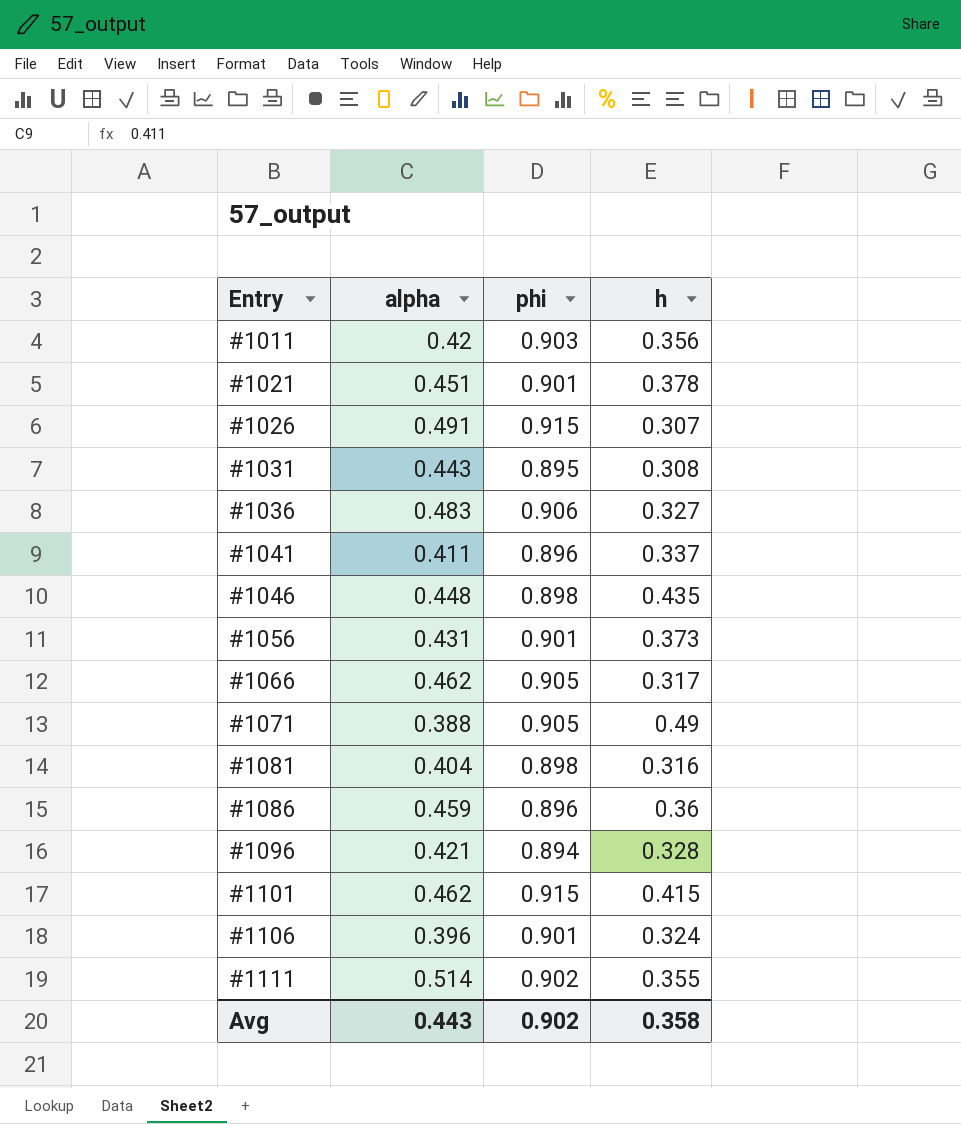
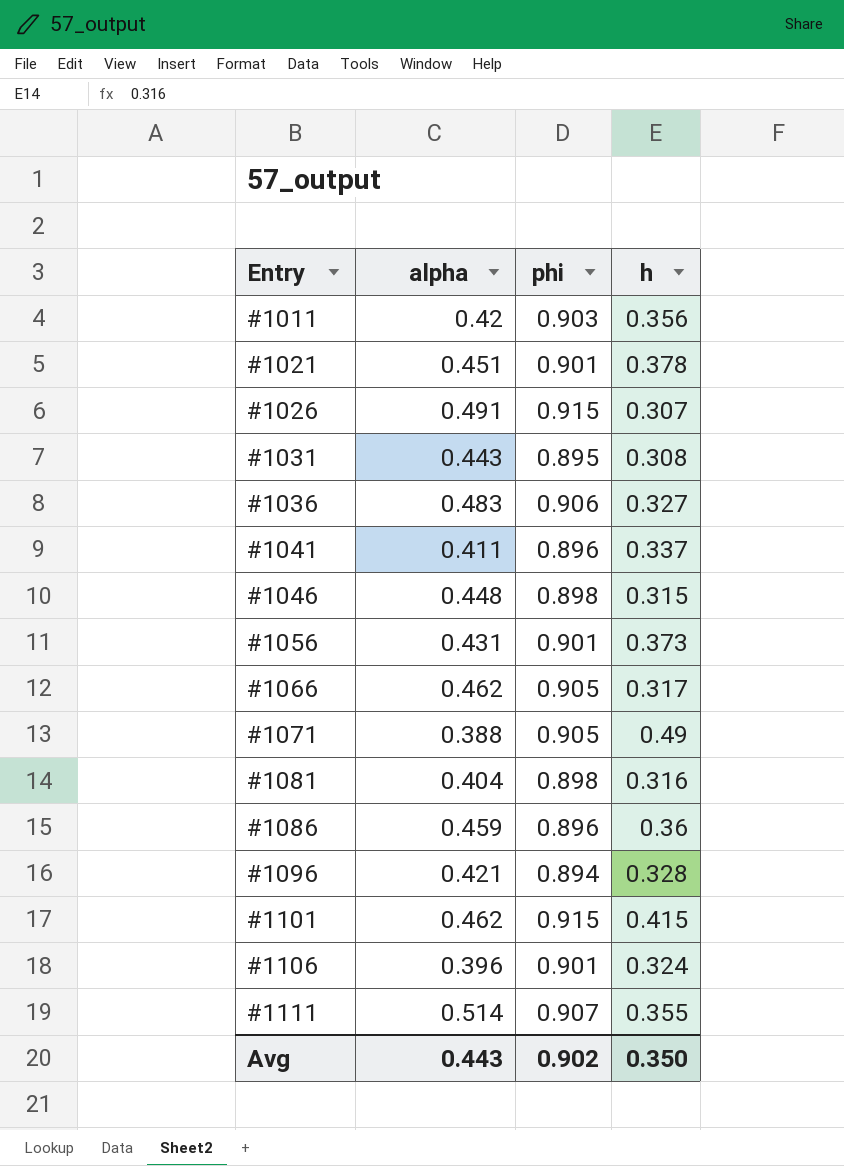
#1046 | h: 0.435 -> 0.315
#1111 | phi: 0.902 -> 0.907
Avg | h: 0.358 -> 0.350

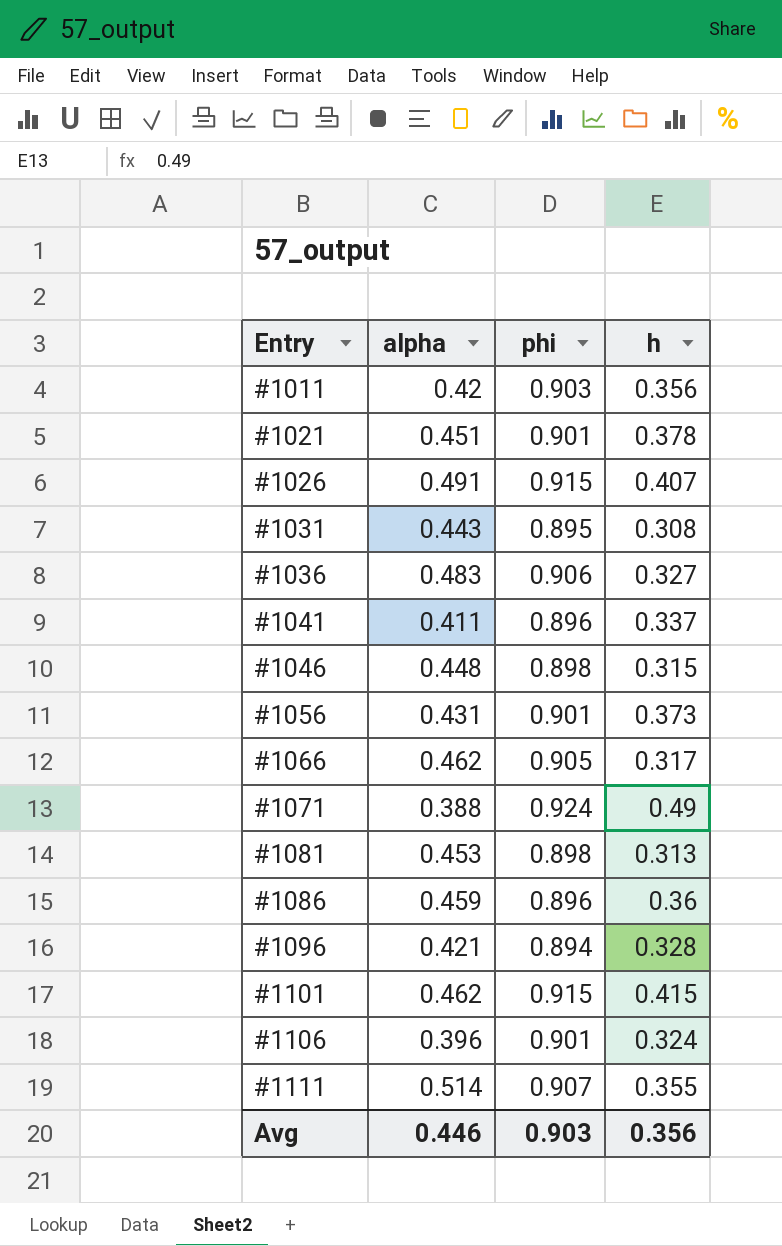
#1026 | h: 0.307 -> 0.407
#1071 | phi: 0.905 -> 0.924
#1081 | alpha: 0.404 -> 0.453
#1081 | h: 0.316 -> 0.313
Avg | alpha: 0.443 -> 0.446
Avg | phi: 0.902 -> 0.903
Avg | h: 0.350 -> 0.356

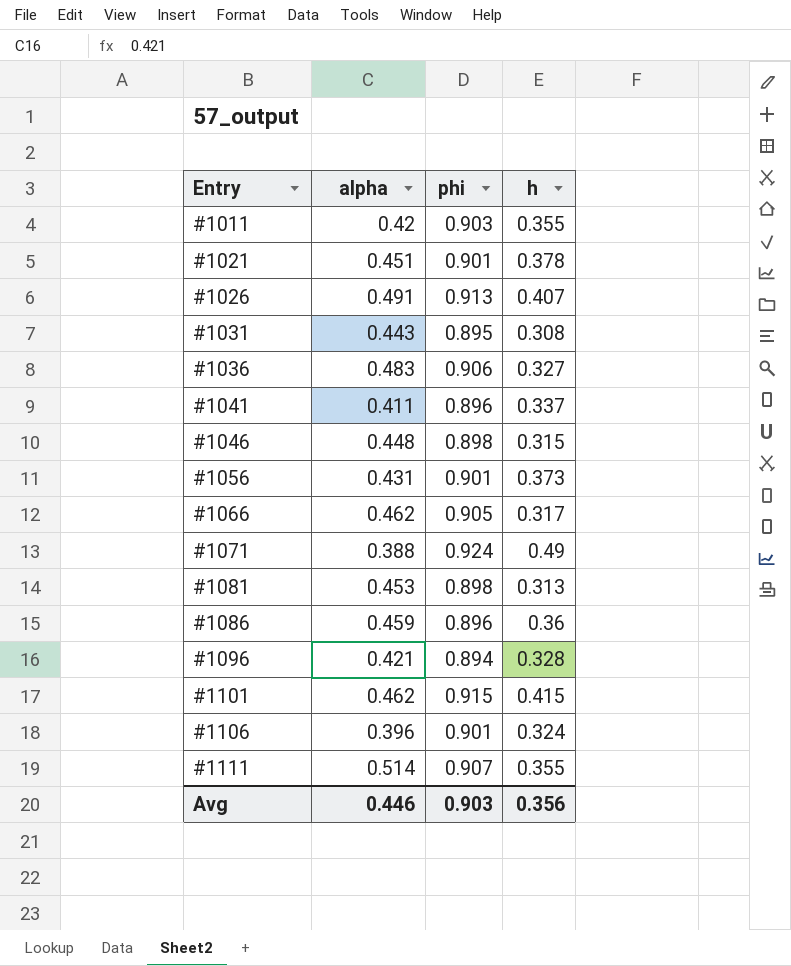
#1011 | h: 0.356 -> 0.355
#1026 | phi: 0.915 -> 0.913

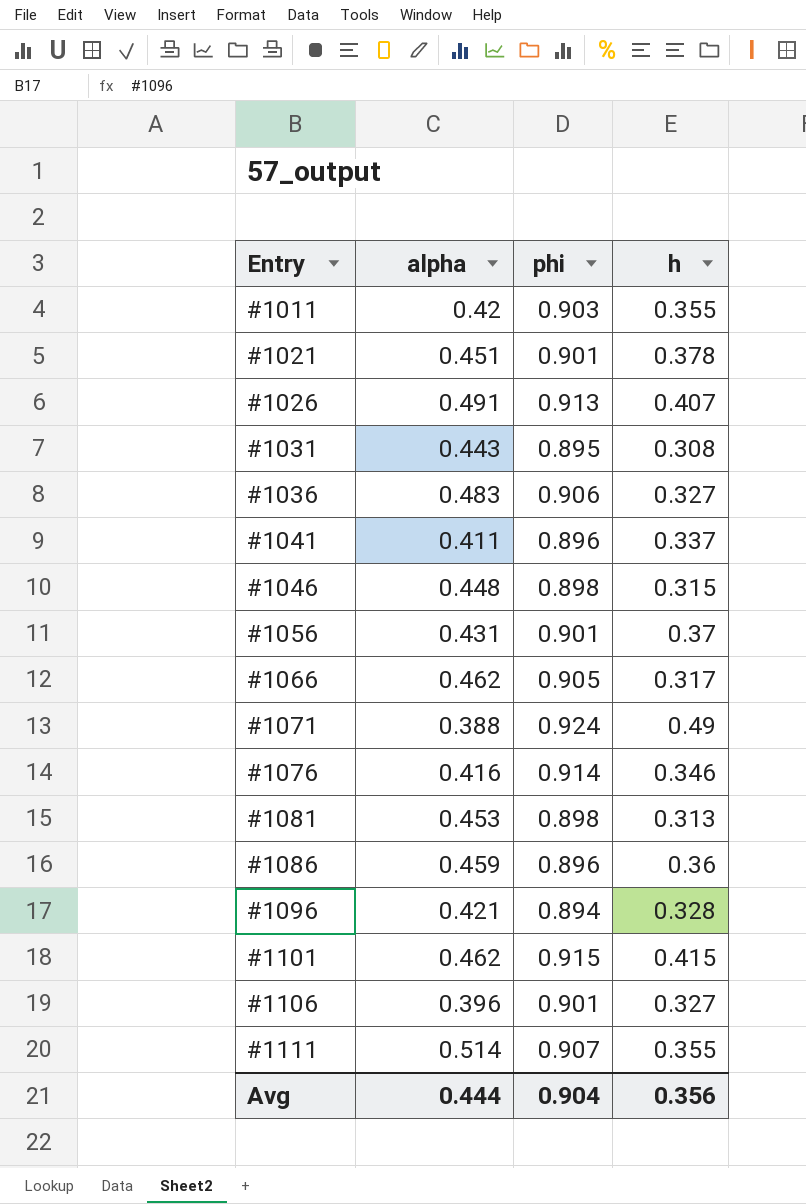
#1056 | h: 0.373 -> 0.37
row #1076: none -> 0.416 | 0.914 | 0.346
#1106 | h: 0.324 -> 0.327
Avg | alpha: 0.446 -> 0.444
Avg | phi: 0.903 -> 0.904

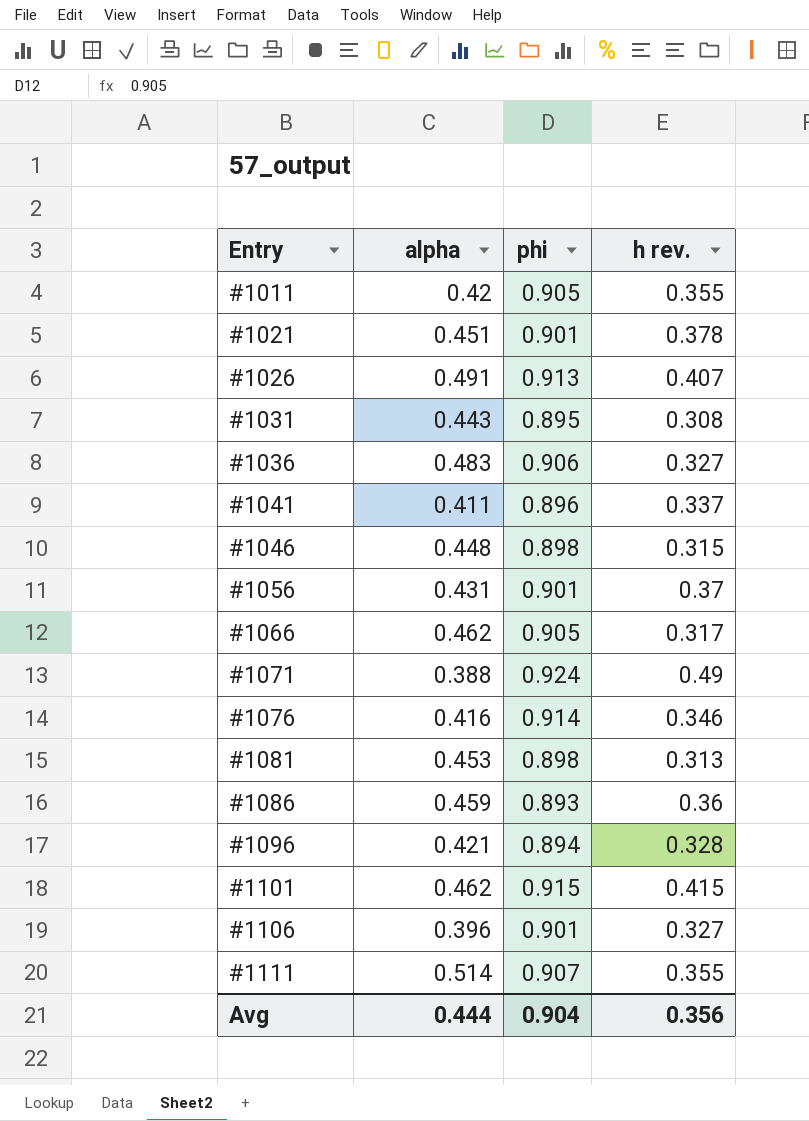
column name: h -> h rev.
#1011 | phi: 0.903 -> 0.905
#1086 | phi: 0.896 -> 0.893

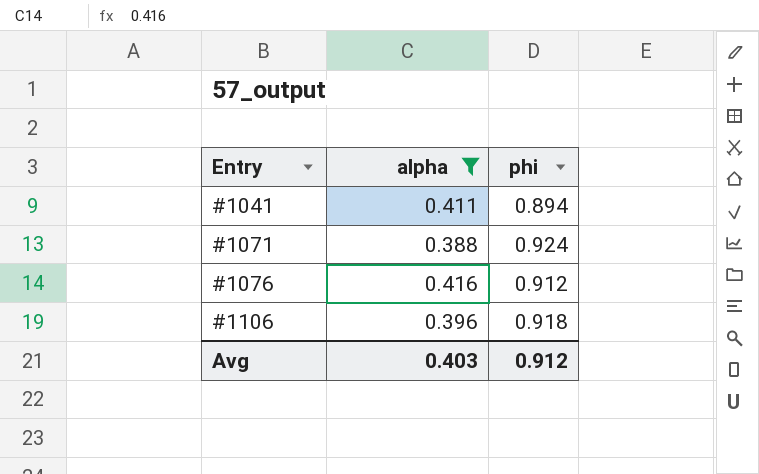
filter: none -> alpha <= 0.416
column h rev. | position: 4 -> none
#1041 | phi: 0.896 -> 0.894
#1076 | phi: 0.914 -> 0.912
#1106 | phi: 0.901 -> 0.918
Avg | alpha: 0.444 -> 0.403
Avg | phi: 0.904 -> 0.912

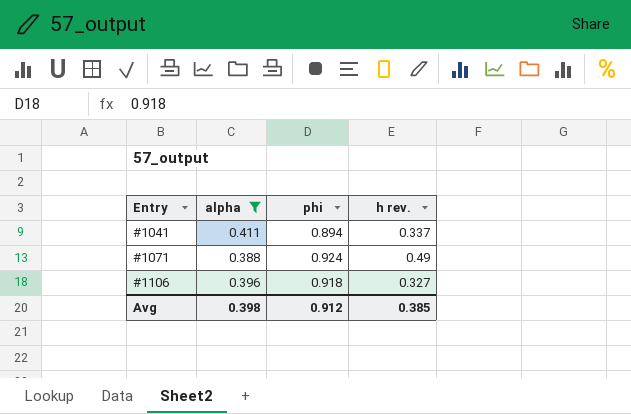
column h rev. | position: none -> 4
row #1076: 0.416 | 0.912 -> none
Avg | alpha: 0.403 -> 0.398

